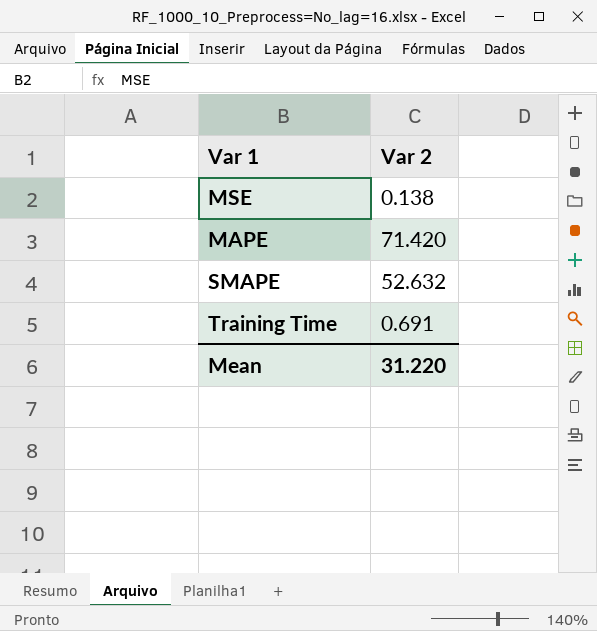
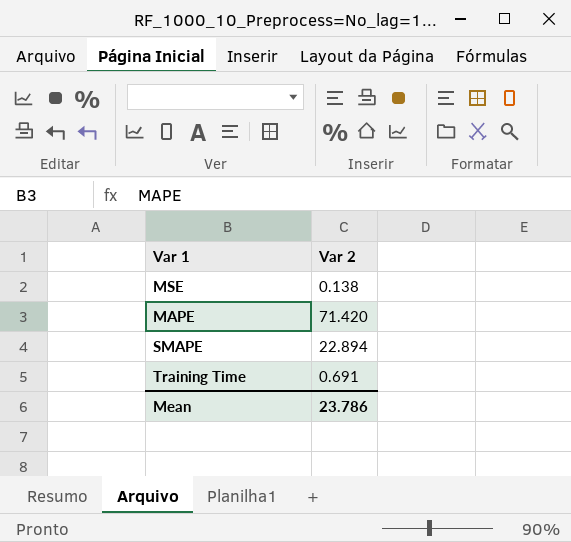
SMAPE | Var 2: 52.632 -> 22.894
Mean | Var 2: 31.220 -> 23.786

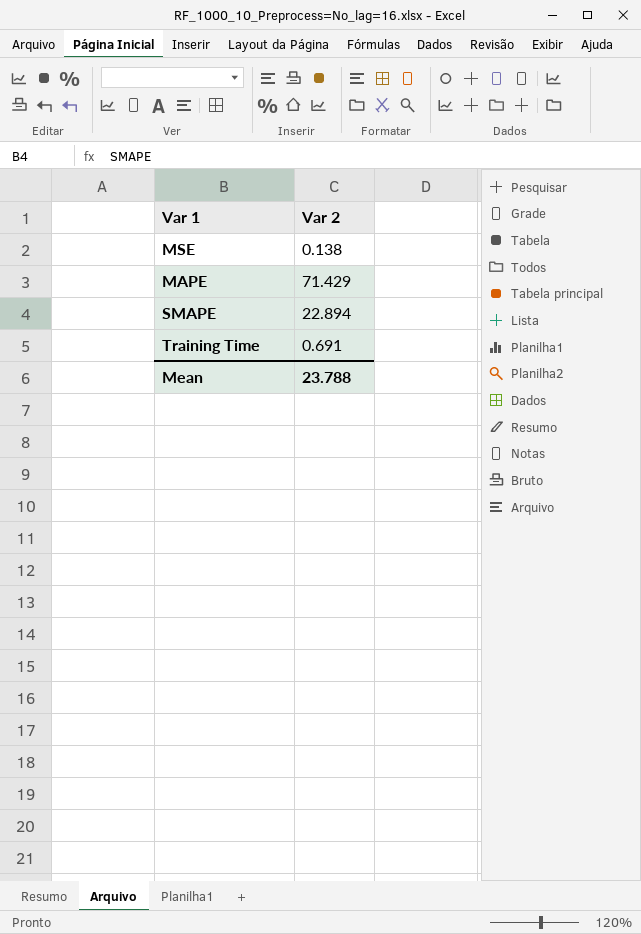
MAPE | Var 2: 71.420 -> 71.429
Mean | Var 2: 23.786 -> 23.788

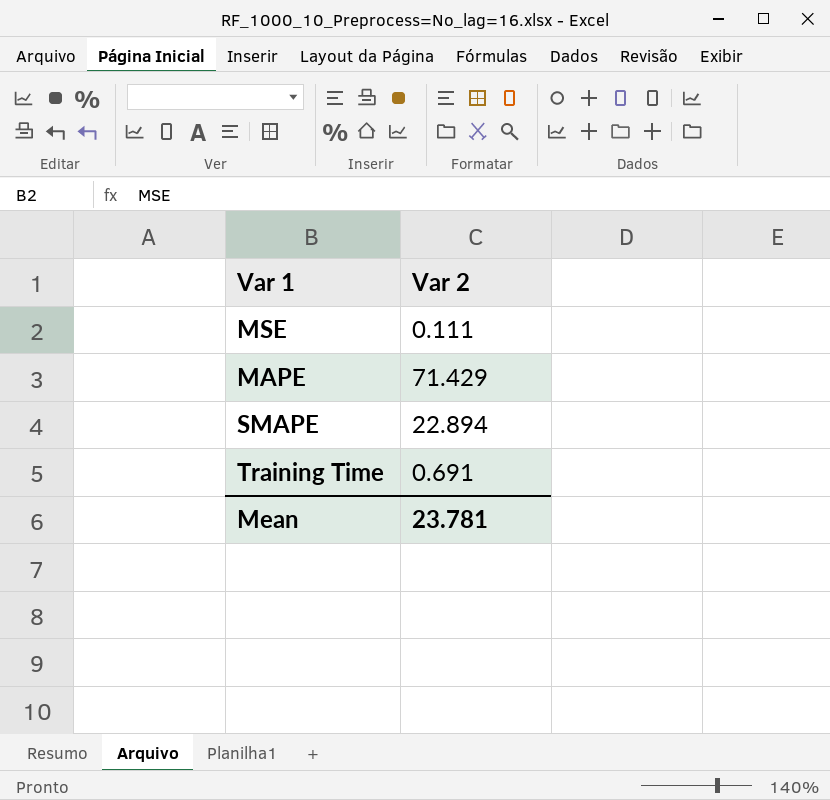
MSE | Var 2: 0.138 -> 0.111
Mean | Var 2: 23.788 -> 23.781

